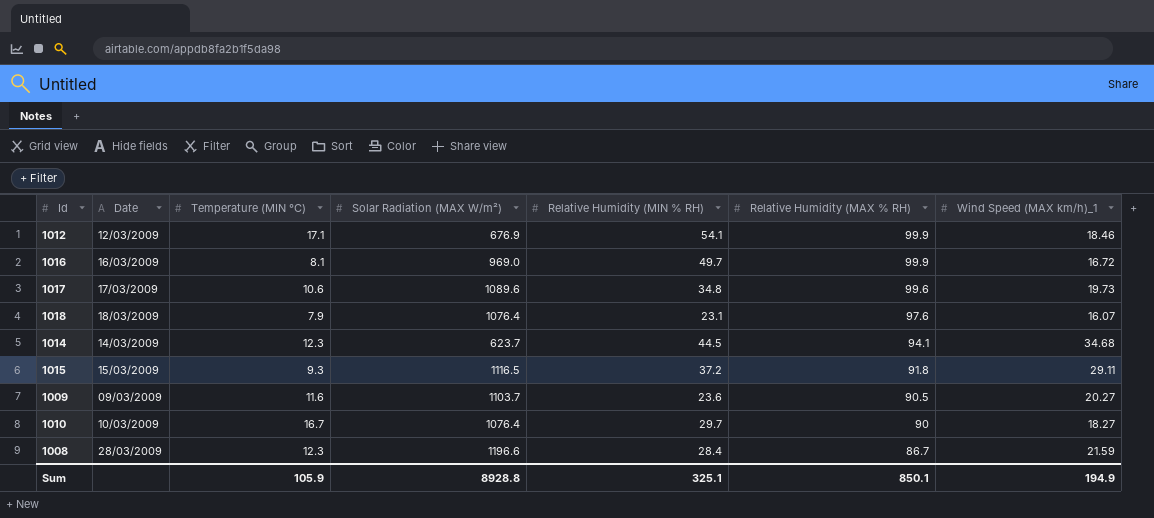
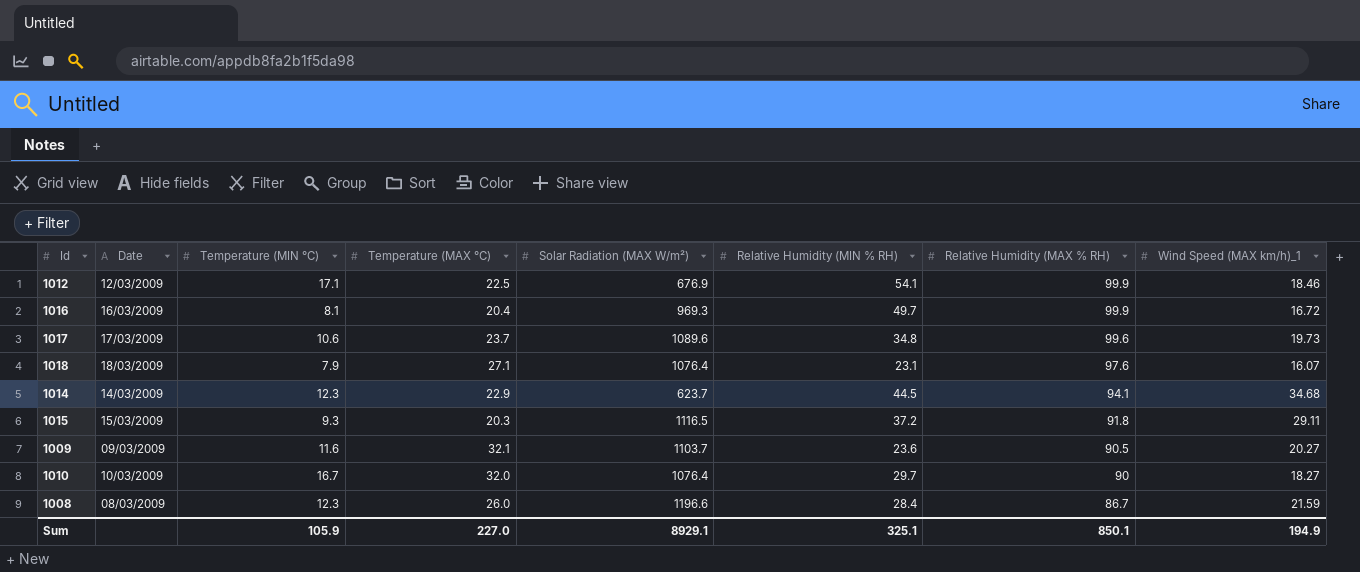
column Temperature (MAX °C) | position: none -> 4
1016 | Solar Radiation (MAX W/m²): 969.0 -> 969.3
1008 | Date: 28/03/2009 -> 08/03/2009
Sum | Solar Radiation (MAX W/m²): 8928.8 -> 8929.1

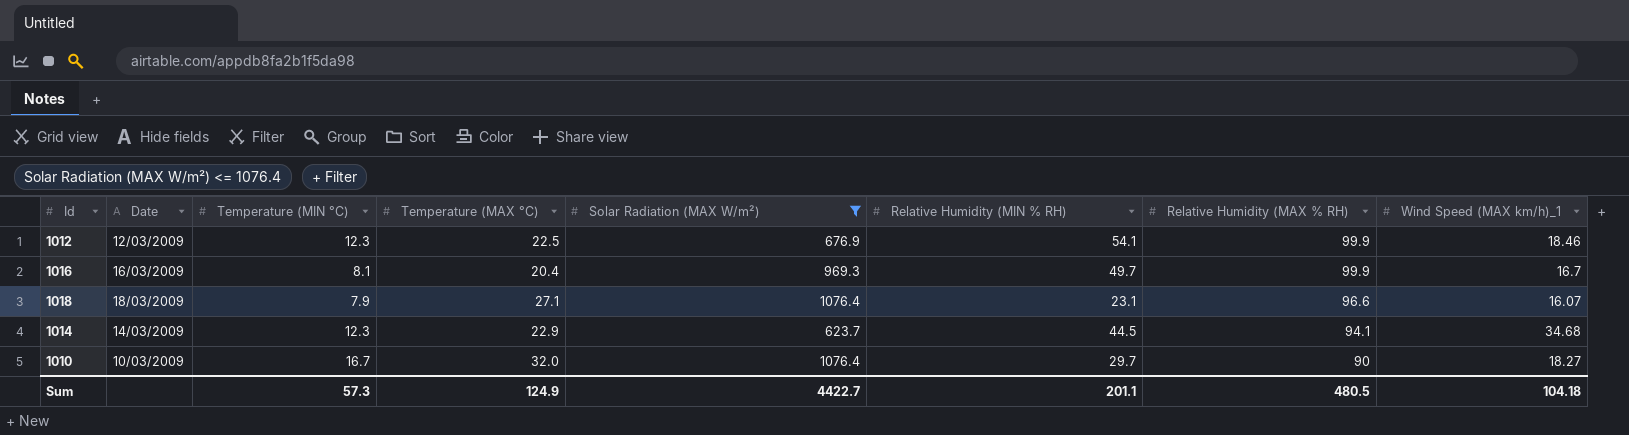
filter: none -> Solar Radiation (MAX W/m²) <= 1076.4
1012 | Temperature (MIN °C): 17.1 -> 12.3
1016 | Wind Speed (MAX km/h)_1: 16.72 -> 16.7
1018 | Relative Humidity (MAX % RH): 97.6 -> 96.6
Sum | Temperature (MIN °C): 105.9 -> 57.3
Sum | Temperature (MAX °C): 227.0 -> 124.9
Sum | Solar Radiation (MAX W/m²): 8929.1 -> 4422.7
Sum | Relative Humidity (MIN % RH): 325.1 -> 201.1
Sum | Relative Humidity (MAX % RH): 850.1 -> 480.5
Sum | Wind Speed (MAX km/h)_1: 194.9 -> 104.18

